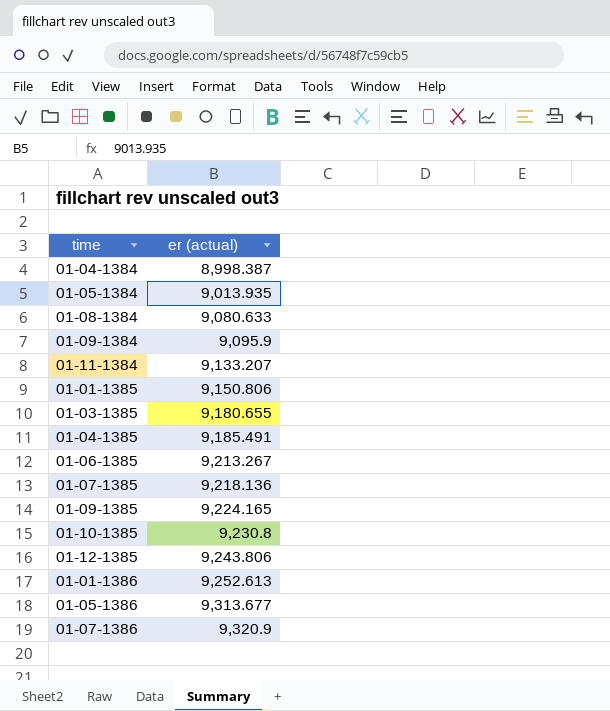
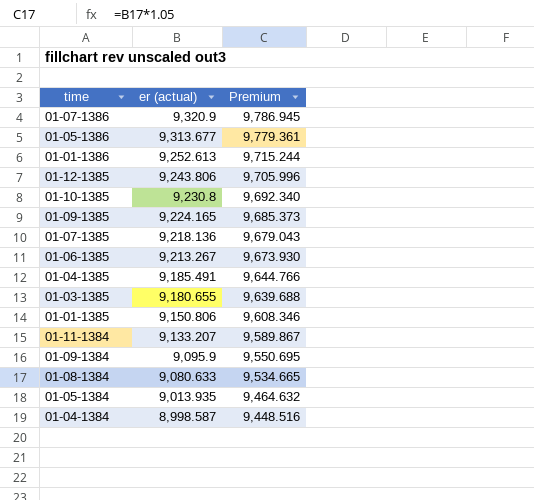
row order: er (actual) ascending -> er (actual) descending
column Premium | formula: none -> [er (actual)] * 1.05
01-04-1384 | er (actual): 8,998.387 -> 8,998.587

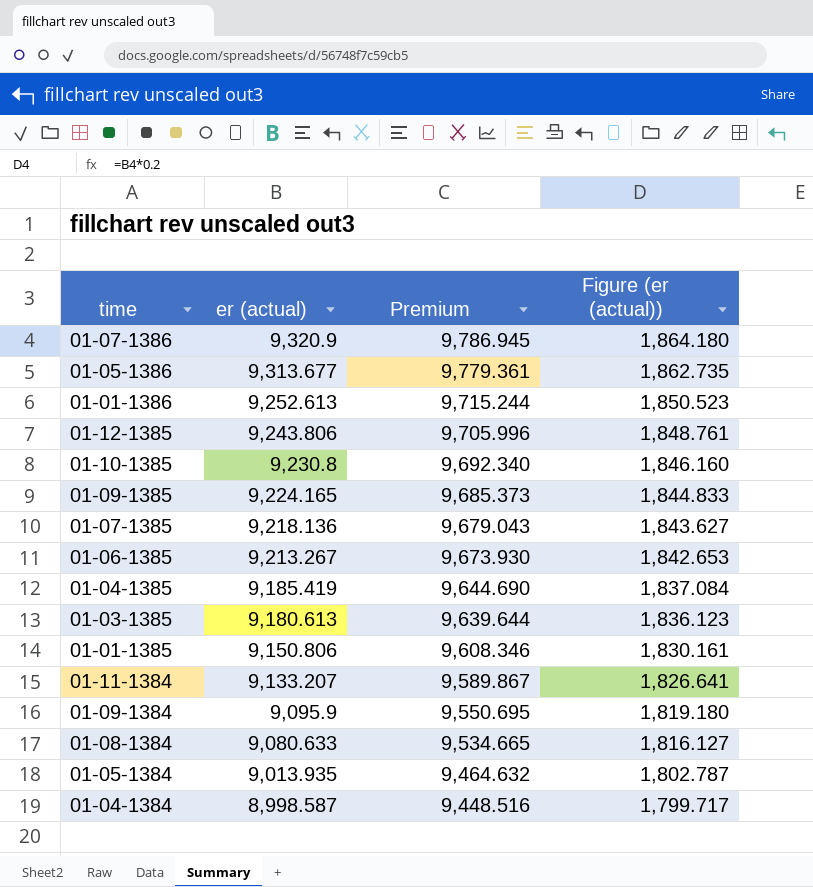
column Figure (er (actual)) | formula: none -> [er (actual)] * 0.2
01-04-1385 | er (actual): 9,185.491 -> 9,185.419
01-04-1385 | Premium: 9,644.766 -> 9,644.690
01-03-1385 | er (actual): 9,180.655 -> 9,180.613
01-03-1385 | Premium: 9,639.688 -> 9,639.644

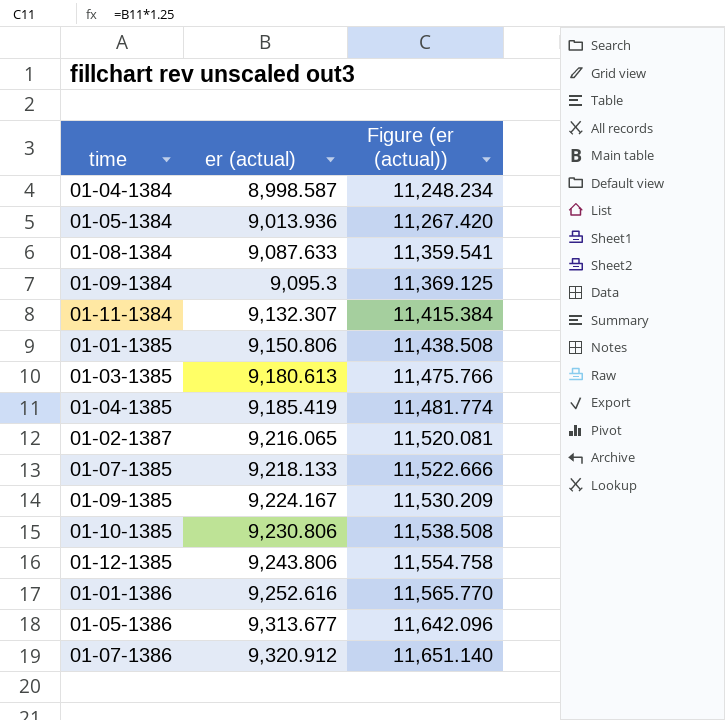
row order: er (actual) descending -> er (actual) ascending
column Premium | formula: [er (actual)] * 1.05 -> none
column Figure (er (actual)) | formula: [er (actual)] * 0.2 -> [er (actual)] * 1.25
row 01-06-1385: 9,213.267 | 9,673.930 | 1,842.653 -> none
01-05-1384 | er (actual): 9,013.935 -> 9,013.936
01-08-1384 | er (actual): 9,080.633 -> 9,087.633
01-09-1384 | er (actual): 9,095.9 -> 9,095.3
01-11-1384 | er (actual): 9,133.207 -> 9,132.307
row 01-02-1387: none -> 9,216.065 | 11,520.081
01-07-1385 | er (actual): 9,218.136 -> 9,218.133
01-09-1385 | er (actual): 9,224.165 -> 9,224.167
01-10-1385 | er (actual): 9,230.8 -> 9,230.806
01-01-1386 | er (actual): 9,252.613 -> 9,252.616
01-07-1386 | er (actual): 9,320.9 -> 9,320.912

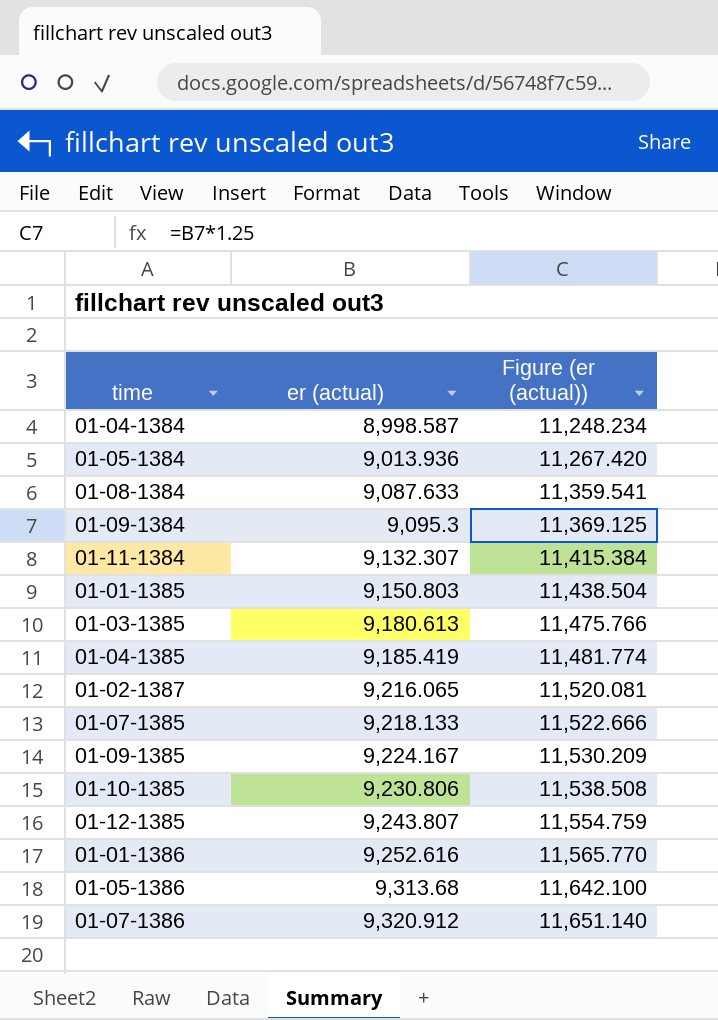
01-01-1385 | er (actual): 9,150.806 -> 9,150.803
01-01-1385 | Figure (er (actual)): 11,438.508 -> 11,438.504
01-12-1385 | er (actual): 9,243.806 -> 9,243.807
01-12-1385 | Figure (er (actual)): 11,554.758 -> 11,554.759
01-05-1386 | er (actual): 9,313.677 -> 9,313.68
01-05-1386 | Figure (er (actual)): 11,642.096 -> 11,642.100

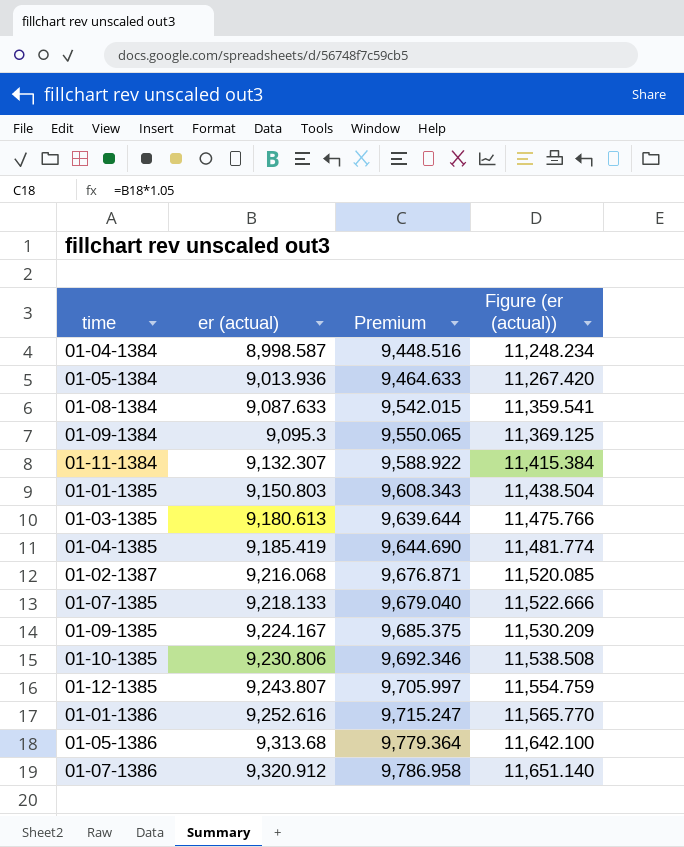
column Premium | formula: none -> [er (actual)] * 1.05
01-02-1387 | er (actual): 9,216.065 -> 9,216.068
01-02-1387 | Figure (er (actual)): 11,520.081 -> 11,520.085

